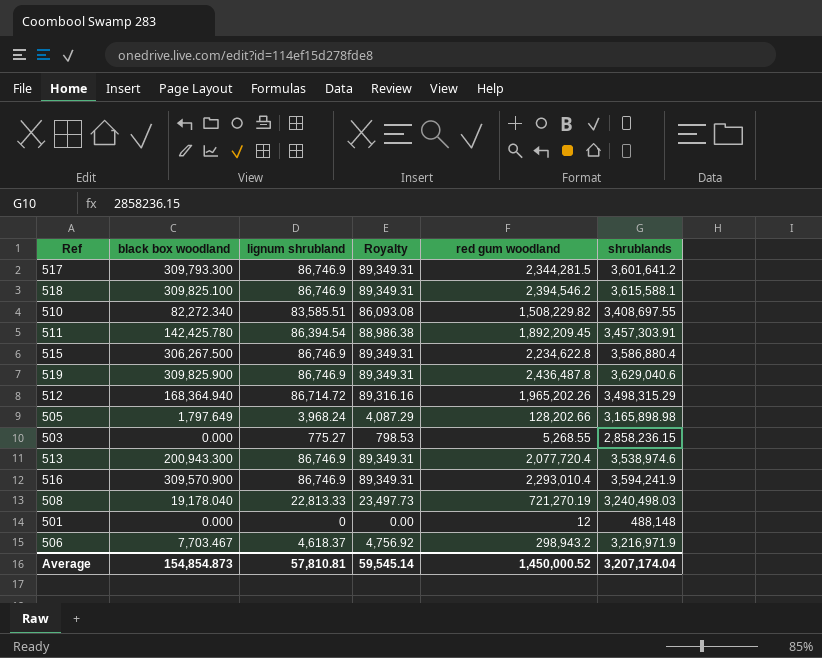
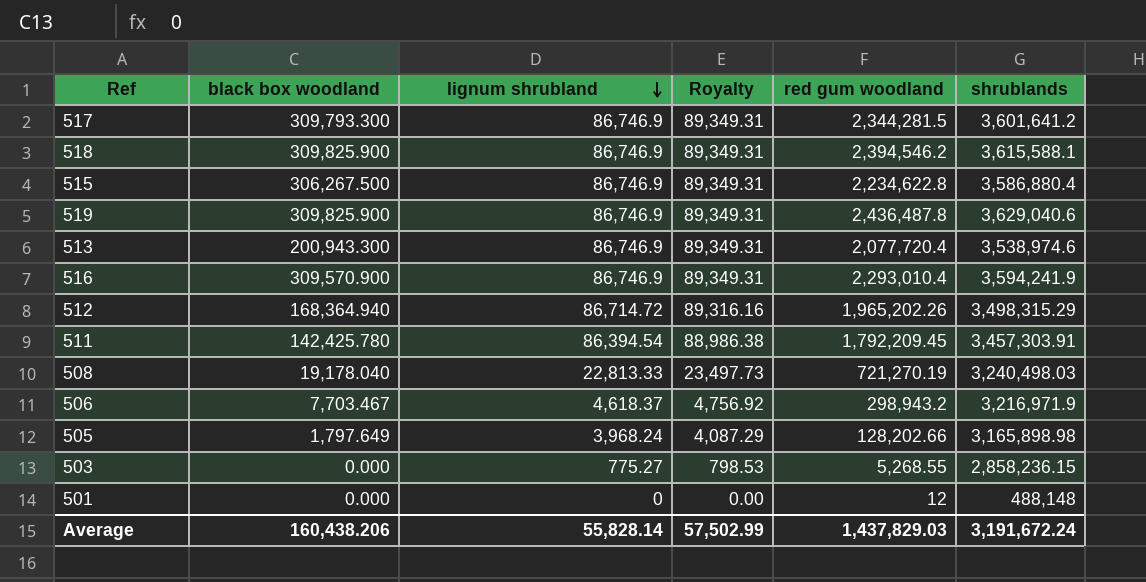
row order: none -> lignum shrubland descending
row 510: 82,272.340 | 83,585.51 | 86,093.08 | 1,508,229.82 | 3,408,697.55 -> none
518 | black box woodland: 309,825.100 -> 309,825.900
511 | red gum woodland: 1,892,209.45 -> 1,792,209.45
Average | black box woodland: 154,854.873 -> 160,438.206
Average | lignum shrubland: 57,810.81 -> 55,828.14
Average | Royalty: 59,545.14 -> 57,502.99
Average | red gum woodland: 1,450,000.52 -> 1,437,829.03
Average | shrublands: 3,207,174.04 -> 3,191,672.24

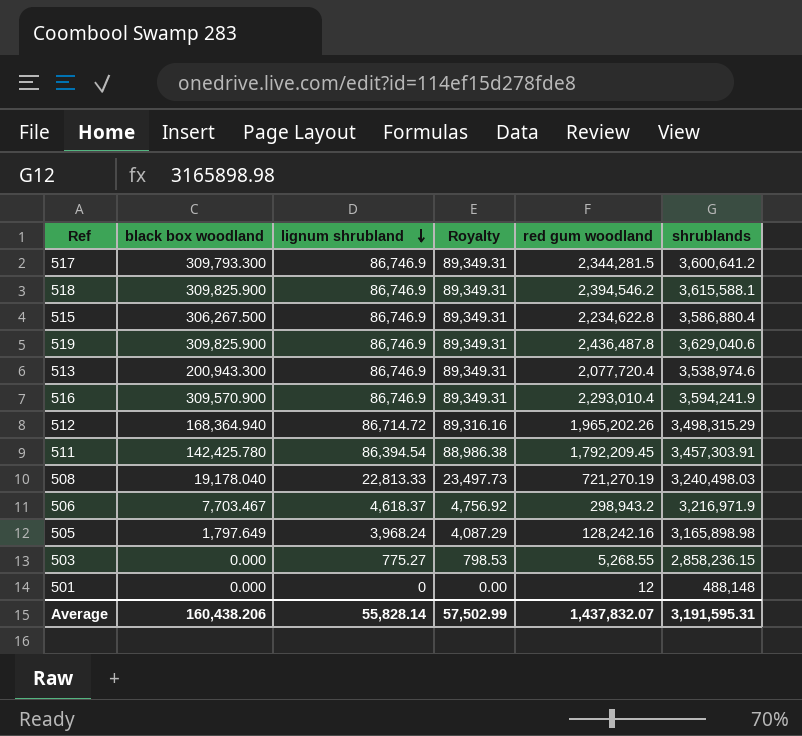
517 | shrublands: 3,601,641.2 -> 3,600,641.2
505 | red gum woodland: 128,202.66 -> 128,242.16
Average | red gum woodland: 1,437,829.03 -> 1,437,832.07
Average | shrublands: 3,191,672.24 -> 3,191,595.31

